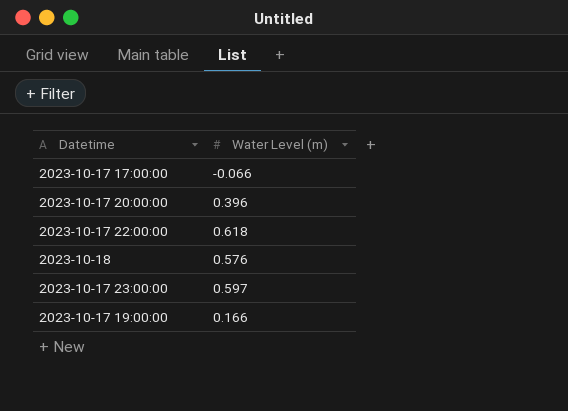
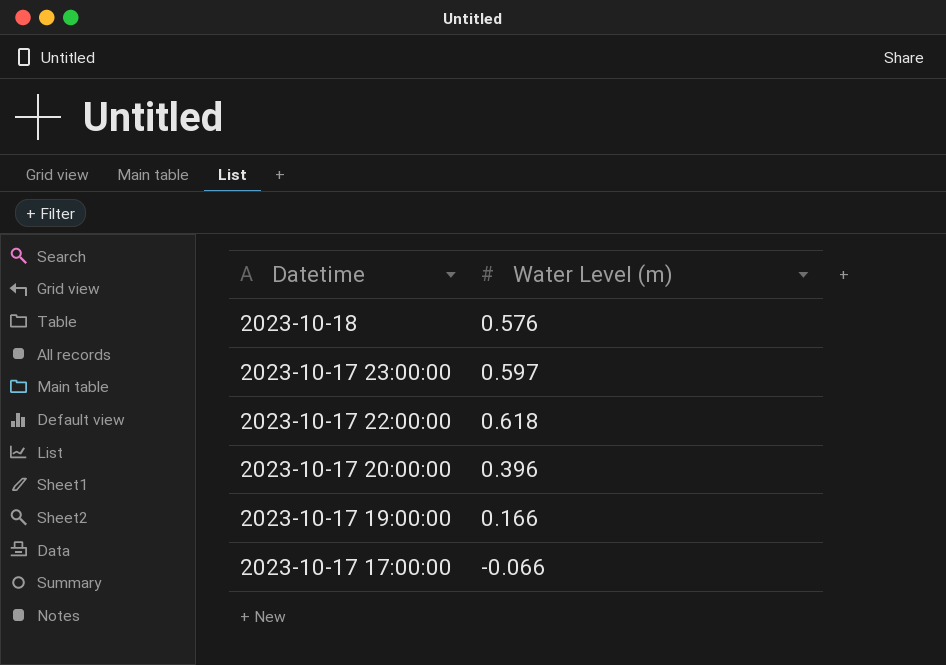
row order: none -> Datetime descending

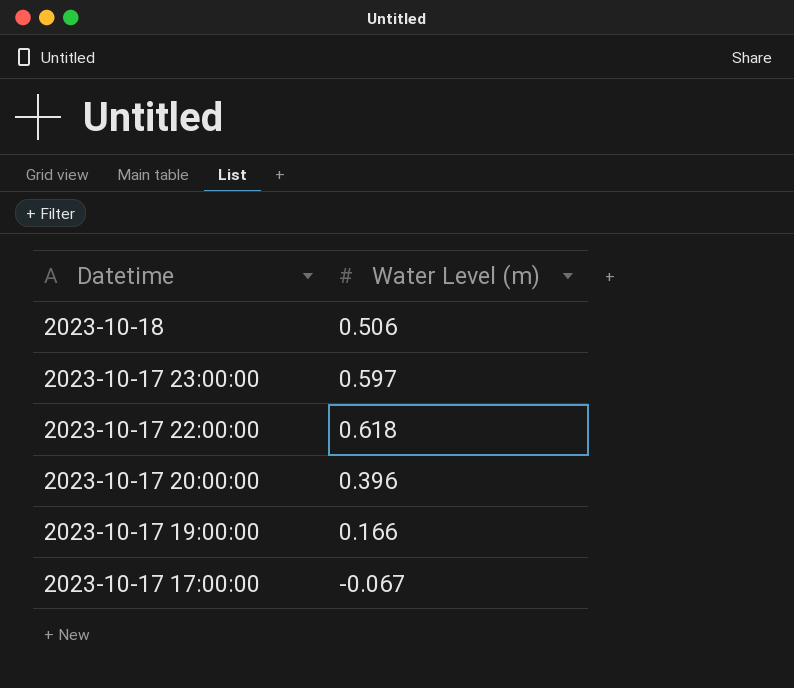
2023-10-18 | Water Level (m): 0.576 -> 0.506
2023-10-17 17:00:00 | Water Level (m): -0.066 -> -0.067

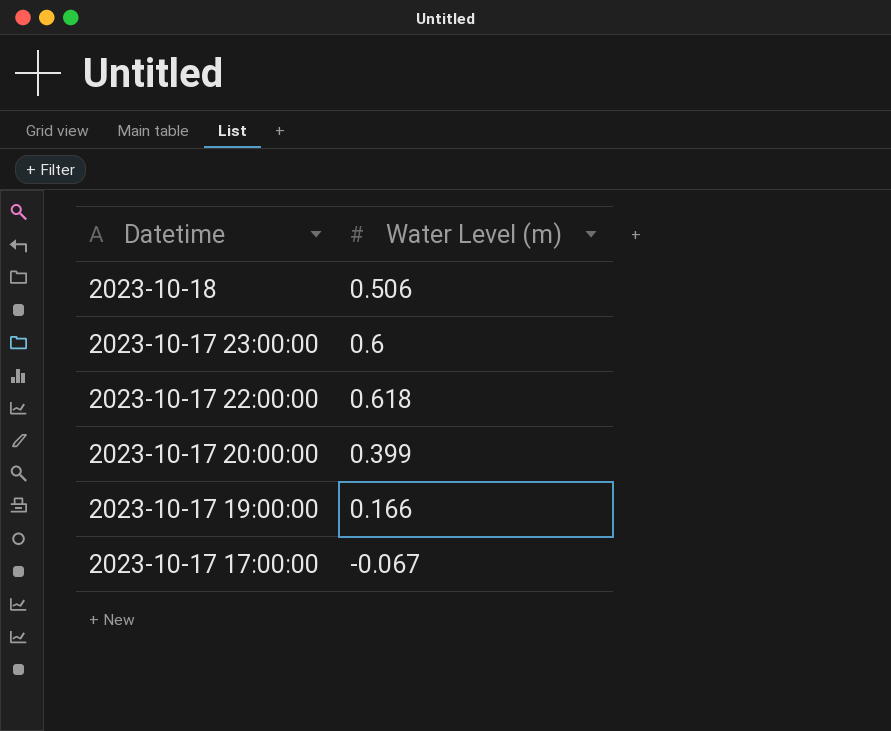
2023-10-17 23:00:00 | Water Level (m): 0.597 -> 0.6
2023-10-17 20:00:00 | Water Level (m): 0.396 -> 0.399

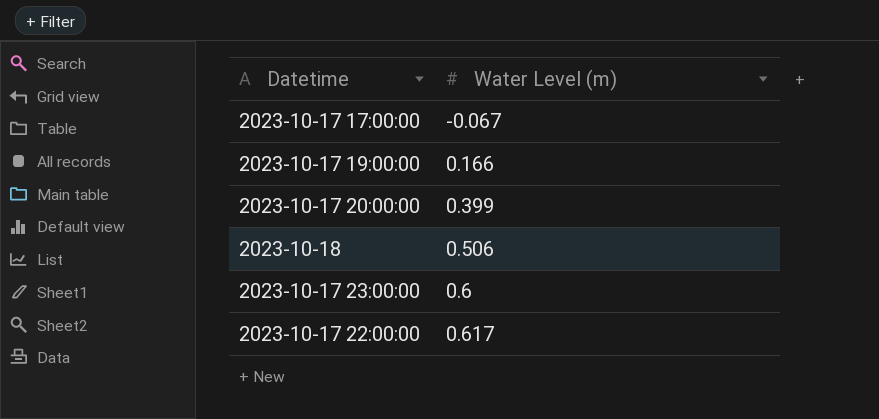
row order: Datetime descending -> Water Level (m) ascending
2023-10-17 22:00:00 | Water Level (m): 0.618 -> 0.617

